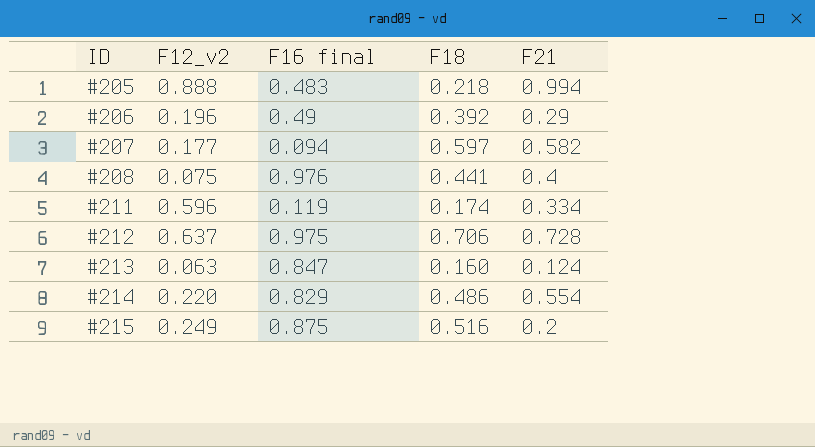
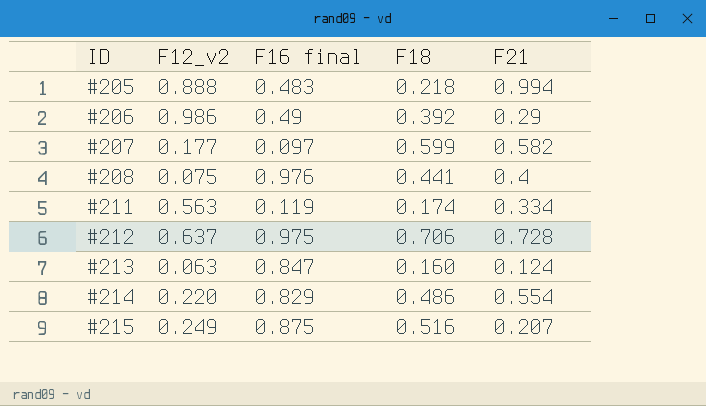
#206 | F12_v2: 0.196 -> 0.986
#207 | F16 final: 0.094 -> 0.097
#207 | F18: 0.597 -> 0.599
#211 | F12_v2: 0.596 -> 0.563
#215 | F21: 0.2 -> 0.207

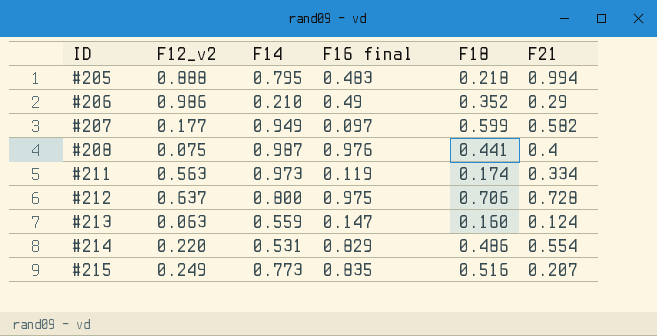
column F14 | position: none -> 3
#206 | F18: 0.392 -> 0.352
#213 | F16 final: 0.847 -> 0.147
#215 | F16 final: 0.875 -> 0.835

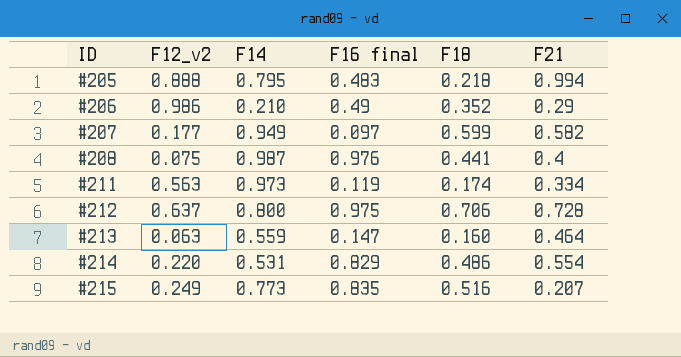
#213 | F21: 0.124 -> 0.464

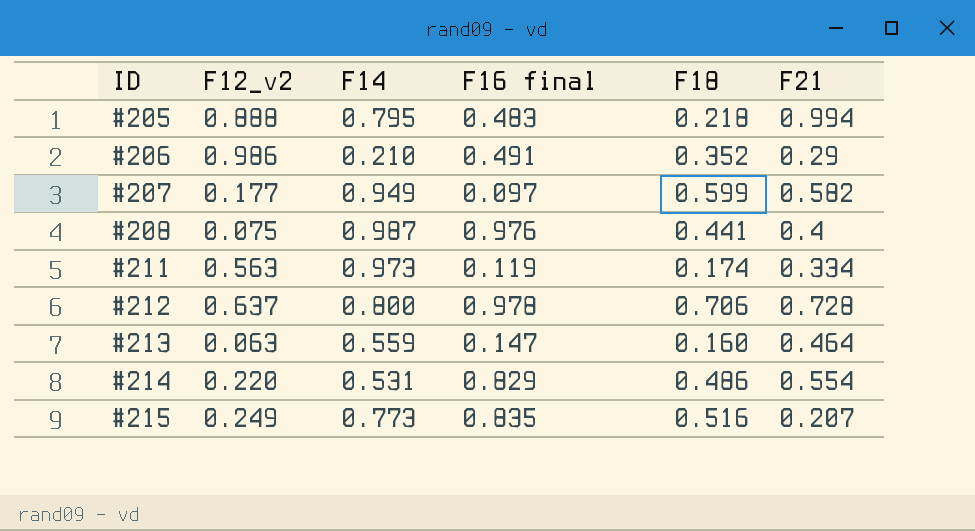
#206 | F16 final: 0.49 -> 0.491
#212 | F16 final: 0.975 -> 0.978

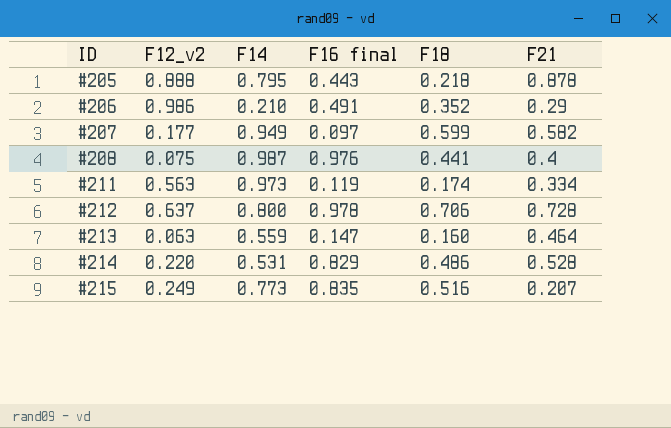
#205 | F16 final: 0.483 -> 0.443
#205 | F21: 0.994 -> 0.878
#214 | F21: 0.554 -> 0.528

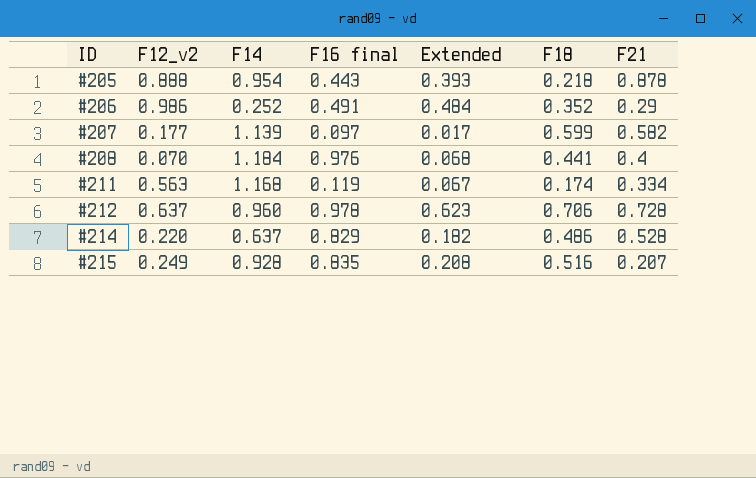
column Extended | formula: none -> [F12_v2] * [F16 final]
row #213: 0.063 | 0.559 | 0.147 | 0.160 | 0.464 -> none
#205 | F14: 0.795 -> 0.954
#206 | F14: 0.210 -> 0.252
#207 | F14: 0.949 -> 1.139
#208 | F12_v2: 0.075 -> 0.070
#208 | F14: 0.987 -> 1.184
#211 | F14: 0.973 -> 1.168
#212 | F14: 0.800 -> 0.960
#214 | F14: 0.531 -> 0.637
#215 | F14: 0.773 -> 0.928

